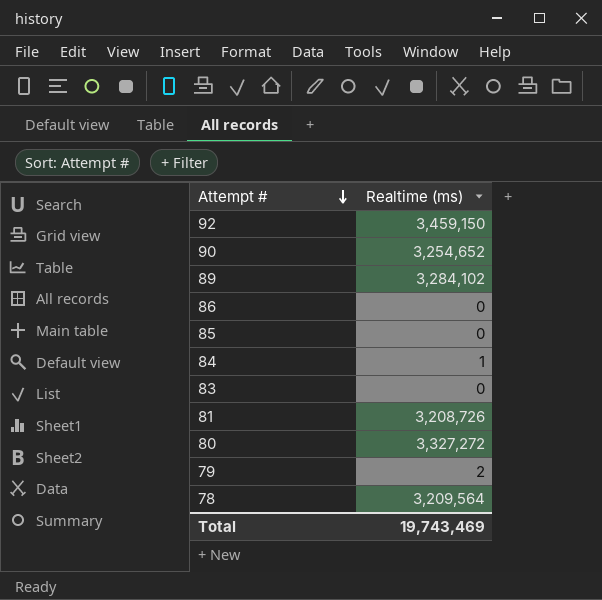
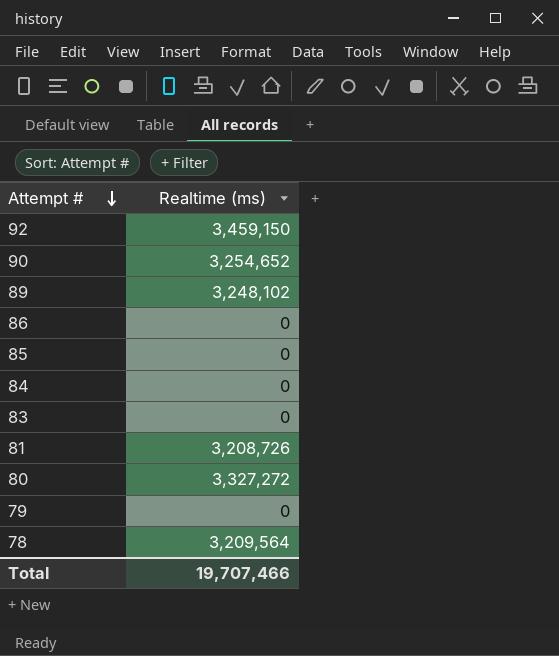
89 | Realtime (ms): 3,284,102 -> 3,248,102
84 | Realtime (ms): 1 -> 0
79 | Realtime (ms): 2 -> 0
Total | Realtime (ms): 19,743,469 -> 19,707,466

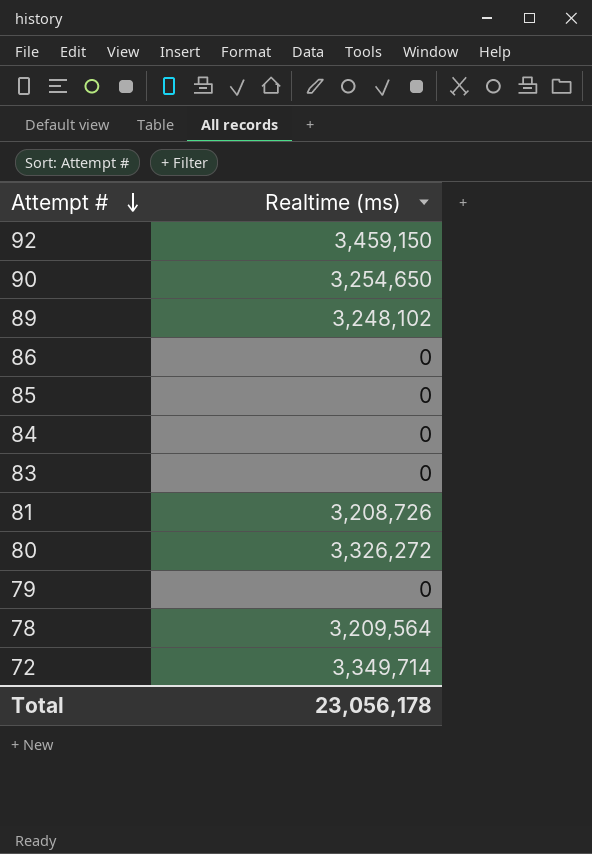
90 | Realtime (ms): 3,254,652 -> 3,254,650
80 | Realtime (ms): 3,327,272 -> 3,326,272
row 72: none -> 3,349,714
Total | Realtime (ms): 19,707,466 -> 23,056,178

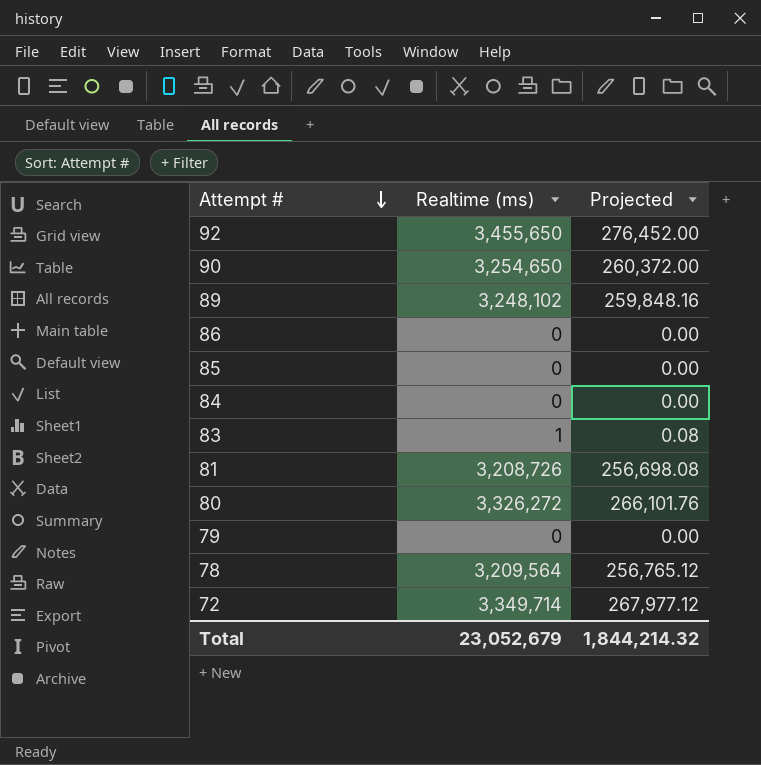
column Projected | formula: none -> [Realtime (ms)] * 0.08
92 | Realtime (ms): 3,459,150 -> 3,455,650
83 | Realtime (ms): 0 -> 1
Total | Realtime (ms): 23,056,178 -> 23,052,679

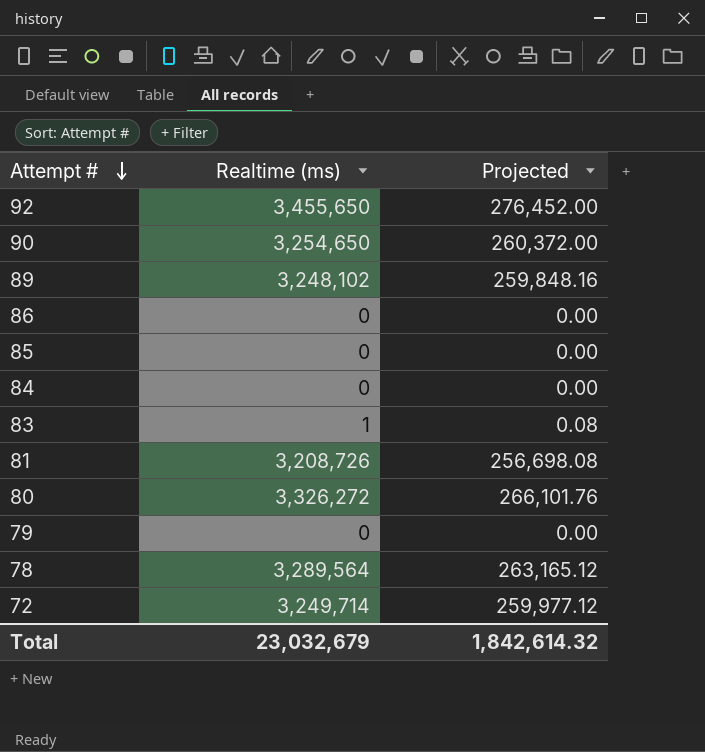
78 | Realtime (ms): 3,209,564 -> 3,289,564
78 | Projected: 256,765.12 -> 263,165.12
72 | Realtime (ms): 3,349,714 -> 3,249,714
72 | Projected: 267,977.12 -> 259,977.12
Total | Realtime (ms): 23,052,679 -> 23,032,679
Total | Projected: 1,844,214.32 -> 1,842,614.32

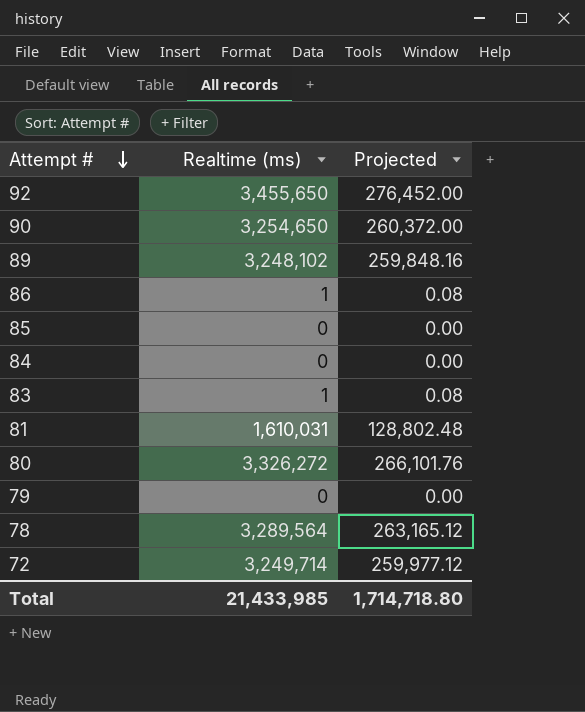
86 | Realtime (ms): 0 -> 1
86 | Projected: 0.00 -> 0.08
81 | Realtime (ms): 3,208,726 -> 1,610,031
81 | Projected: 256,698.08 -> 128,802.48
Total | Realtime (ms): 23,032,679 -> 21,433,985
Total | Projected: 1,842,614.32 -> 1,714,718.80

